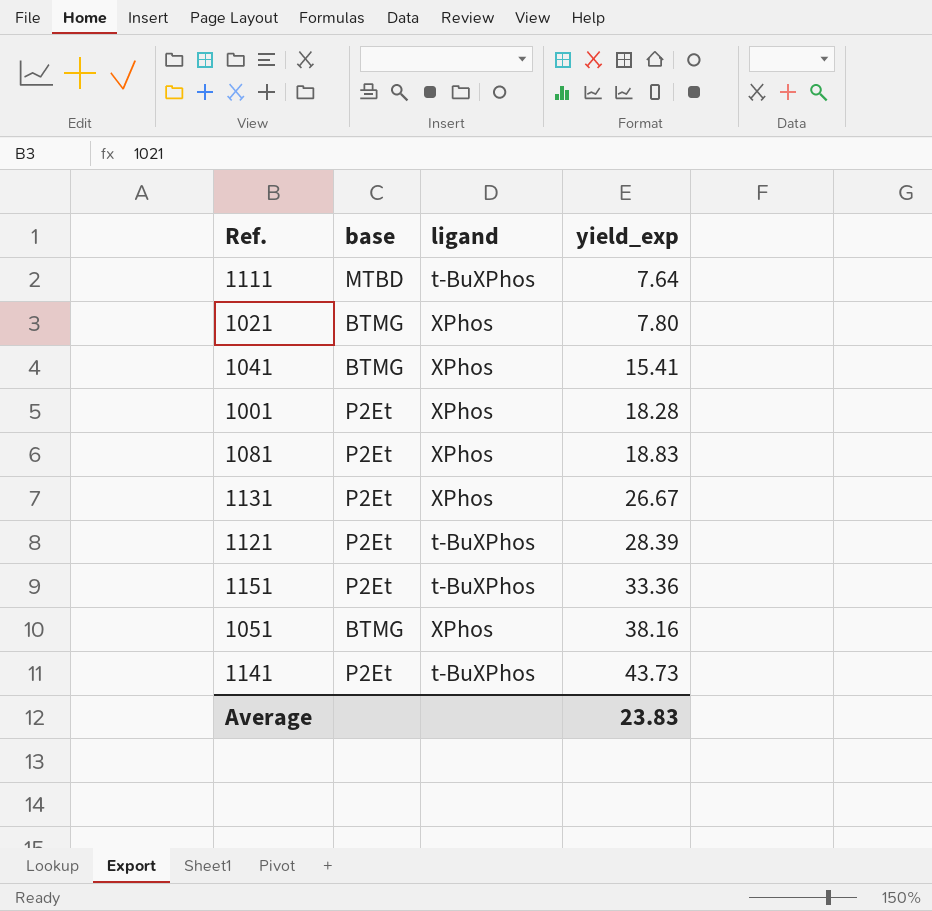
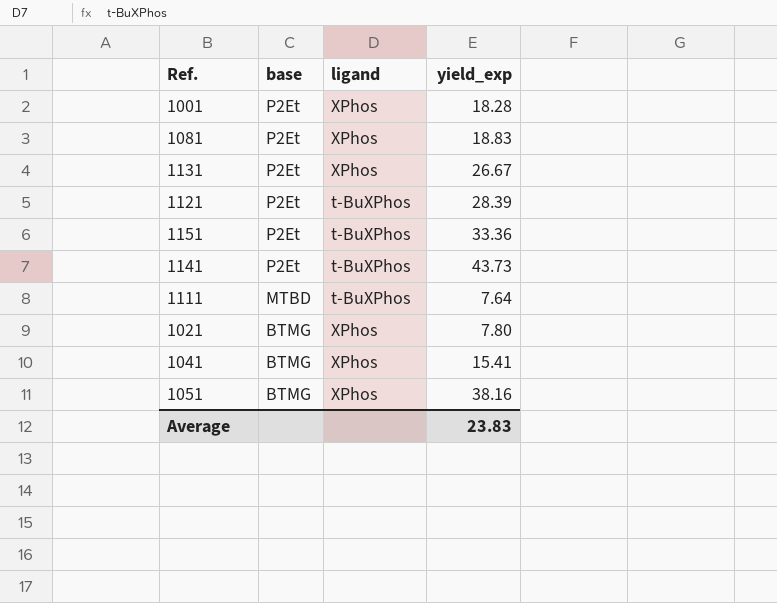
row order: yield_exp ascending -> base descending

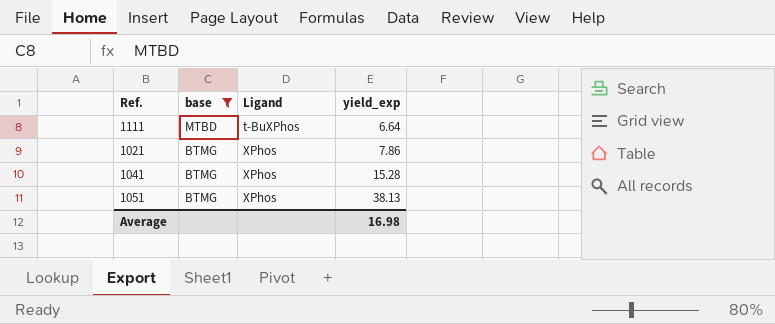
filter: none -> base != P2Et
column name: ligand -> Ligand
1111 | yield_exp: 7.64 -> 6.64
1021 | yield_exp: 7.80 -> 7.86
1041 | yield_exp: 15.41 -> 15.28
1051 | yield_exp: 38.16 -> 38.13
Average | yield_exp: 23.83 -> 16.98

